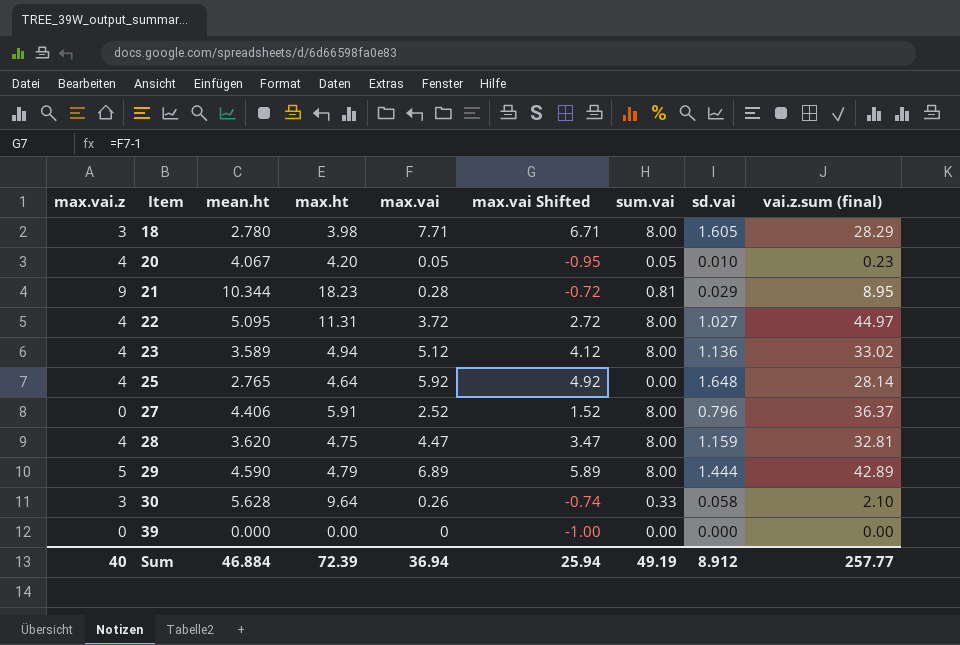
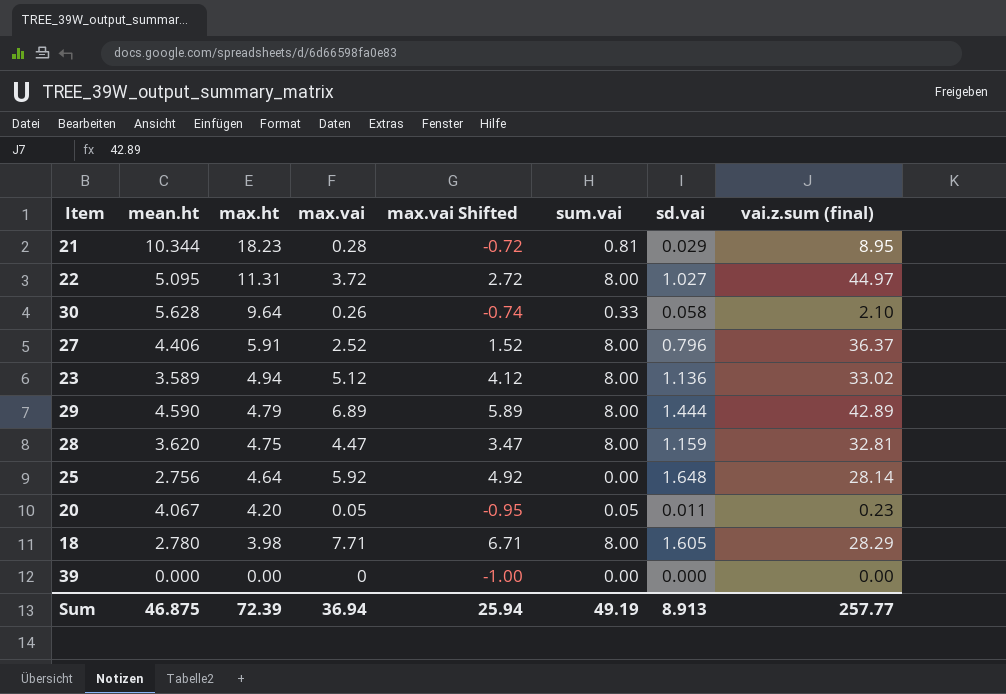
row order: Item ascending -> max.ht descending
column max.vai.z | position: 1 -> none
25 | mean.ht: 2.765 -> 2.756
20 | sd.vai: 0.010 -> 0.011
Sum | mean.ht: 46.884 -> 46.875
Sum | sd.vai: 8.912 -> 8.913

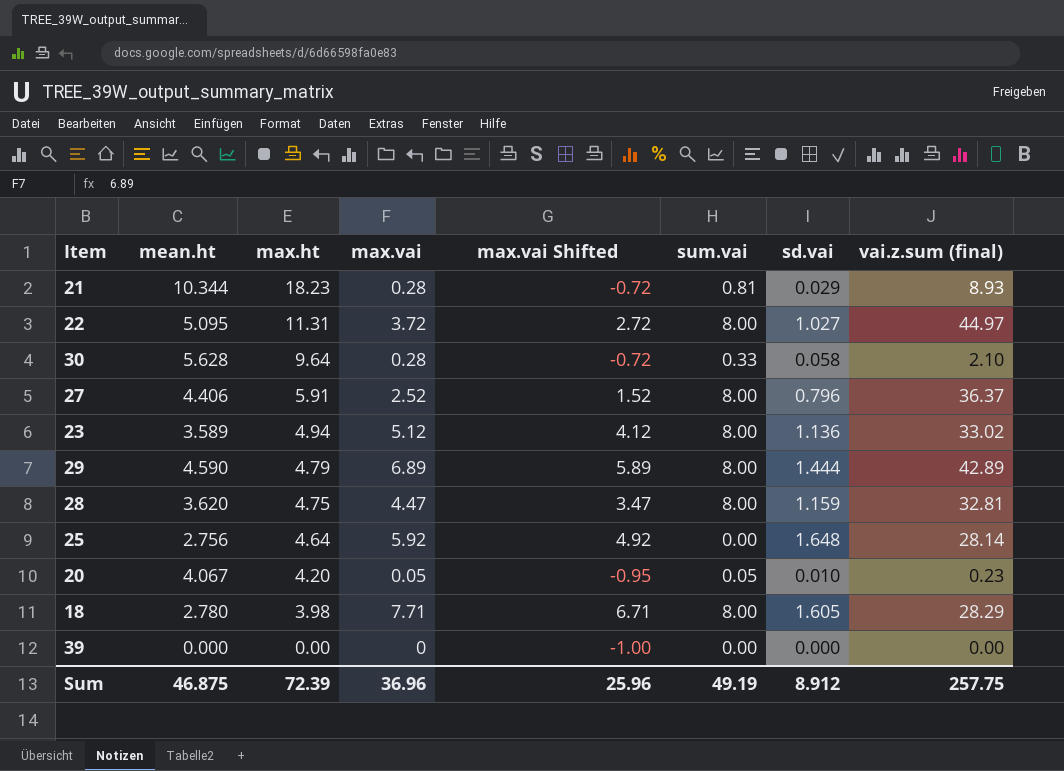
21 | vai.z.sum (final): 8.95 -> 8.93
30 | max.vai: 0.26 -> 0.28
30 | max.vai Shifted: -0.74 -> -0.72
20 | sd.vai: 0.011 -> 0.010
Sum | max.vai: 36.94 -> 36.96
Sum | max.vai Shifted: 25.94 -> 25.96
Sum | sd.vai: 8.913 -> 8.912
Sum | vai.z.sum (final): 257.77 -> 257.75

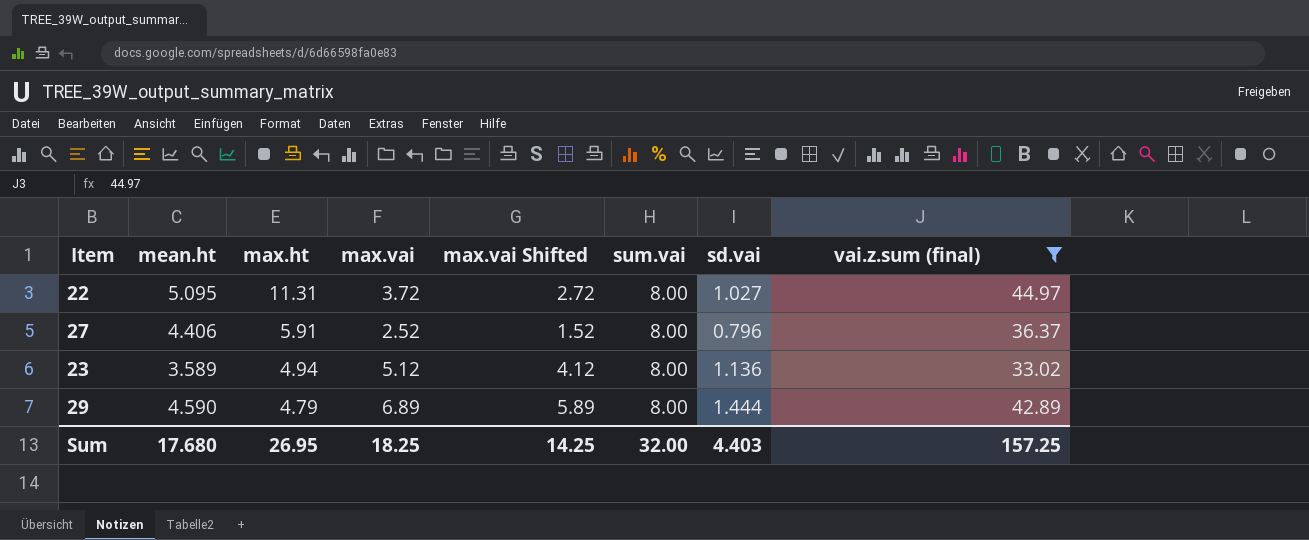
filter: none -> vai.z.sum (final) >= 33.02
Sum | mean.ht: 46.875 -> 17.680
Sum | max.ht: 72.39 -> 26.95
Sum | max.vai: 36.96 -> 18.25
Sum | max.vai Shifted: 25.96 -> 14.25
Sum | sum.vai: 49.19 -> 32.00
Sum | sd.vai: 8.912 -> 4.403
Sum | vai.z.sum (final): 257.75 -> 157.25

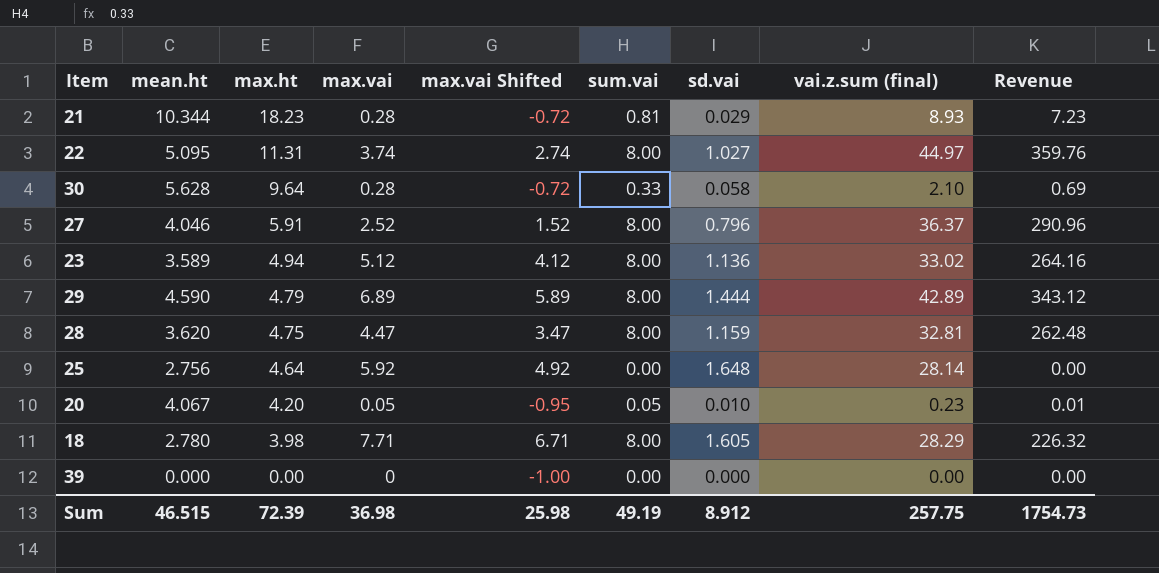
filter: vai.z.sum (final) >= 33.02 -> none
column Revenue | formula: none -> [sum.vai] * [vai.z.sum (final)]
22 | max.vai: 3.72 -> 3.74
22 | max.vai Shifted: 2.72 -> 2.74
27 | mean.ht: 4.406 -> 4.046
Sum | mean.ht: 17.680 -> 46.515
Sum | max.ht: 26.95 -> 72.39
Sum | max.vai: 18.25 -> 36.98
Sum | max.vai Shifted: 14.25 -> 25.98
Sum | sum.vai: 32.00 -> 49.19
Sum | sd.vai: 4.403 -> 8.912
Sum | vai.z.sum (final): 157.25 -> 257.75

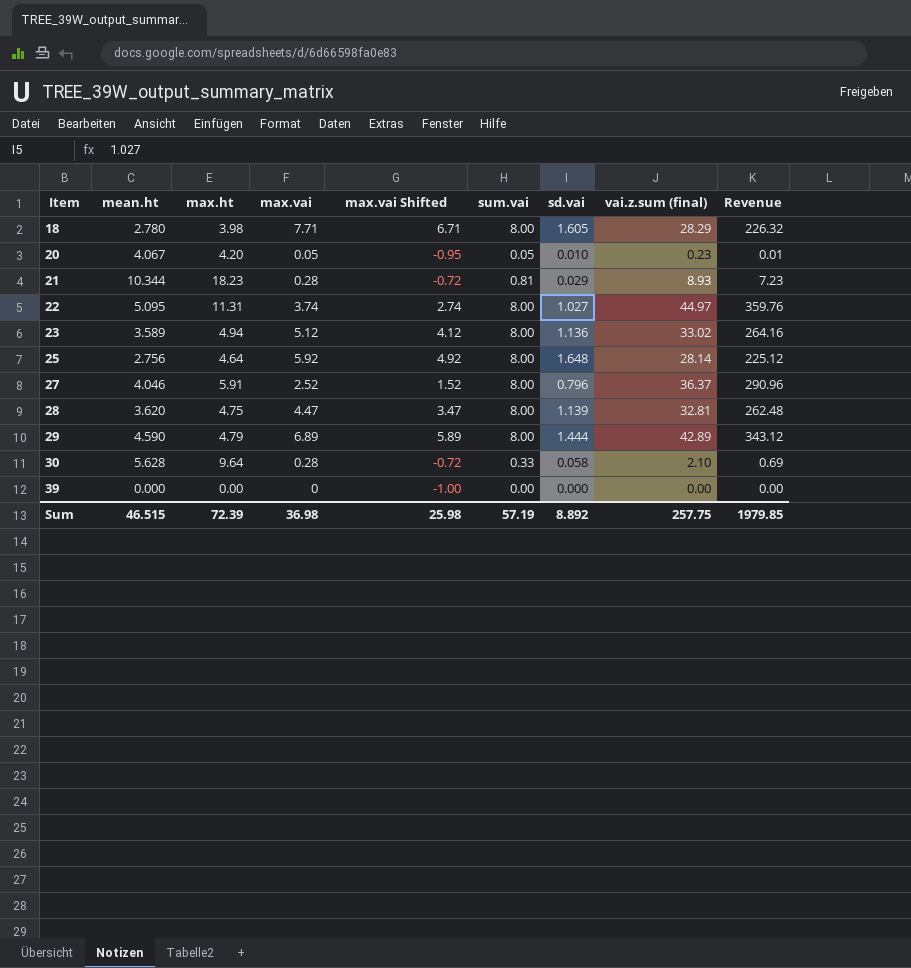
row order: max.ht descending -> Item ascending
25 | sum.vai: 0.00 -> 8.00
25 | Revenue: 0.00 -> 225.12
28 | sd.vai: 1.159 -> 1.139
Sum | sum.vai: 49.19 -> 57.19
Sum | sd.vai: 8.912 -> 8.892
Sum | Revenue: 1754.73 -> 1979.85

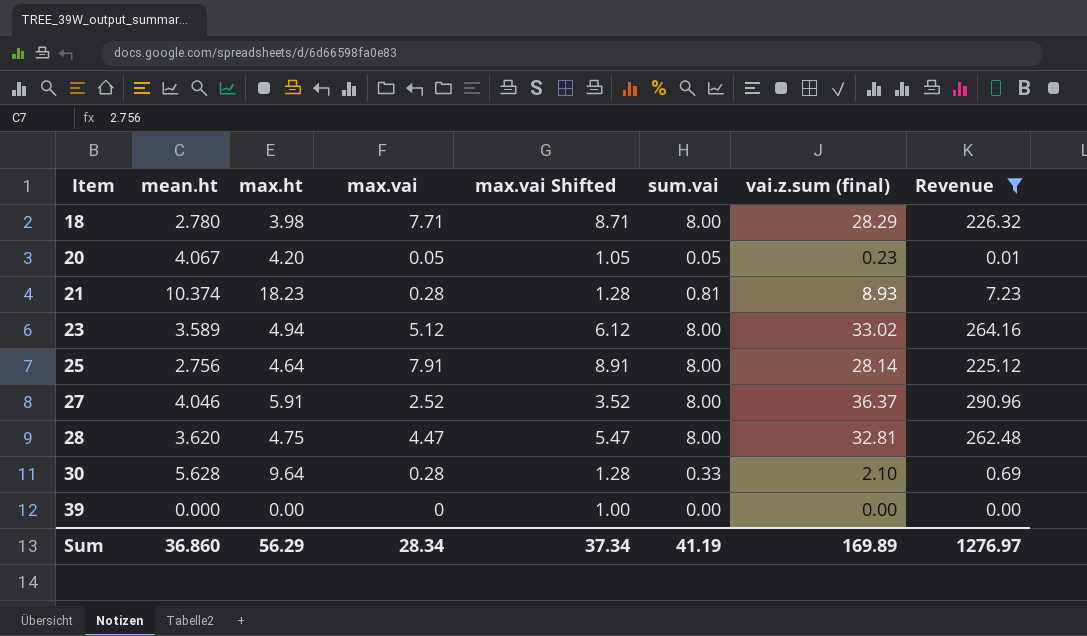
filter: none -> Revenue <= 290.96
column sd.vai | position: 7 -> none
column max.vai Shifted | formula: [max.vai] - 1 -> [max.vai] + 1
21 | mean.ht: 10.344 -> 10.374
25 | max.vai: 5.92 -> 7.91
Sum | mean.ht: 46.515 -> 36.860
Sum | max.ht: 72.39 -> 56.29
Sum | max.vai: 36.98 -> 28.34
Sum | max.vai Shifted: 25.98 -> 37.34
Sum | sum.vai: 57.19 -> 41.19
Sum | vai.z.sum (final): 257.75 -> 169.89
Sum | Revenue: 1979.85 -> 1276.97

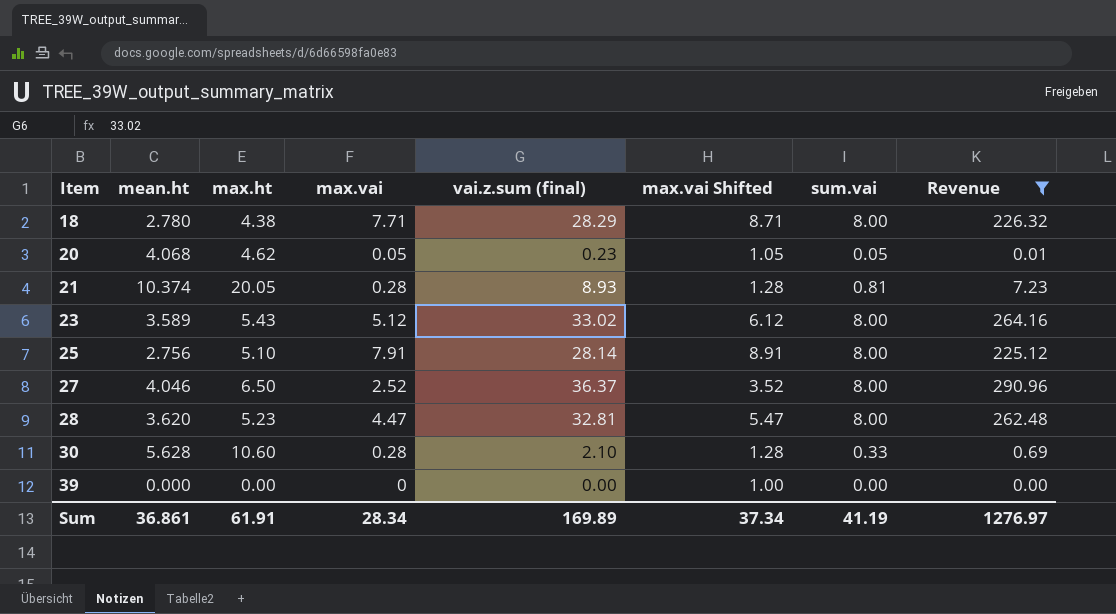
column vai.z.sum (final) | position: 7 -> 5
18 | max.ht: 3.98 -> 4.38
20 | mean.ht: 4.067 -> 4.068
20 | max.ht: 4.20 -> 4.62
21 | max.ht: 18.23 -> 20.05
23 | max.ht: 4.94 -> 5.43
25 | max.ht: 4.64 -> 5.10
27 | max.ht: 5.91 -> 6.50
28 | max.ht: 4.75 -> 5.23
30 | max.ht: 9.64 -> 10.60
Sum | mean.ht: 36.860 -> 36.861
Sum | max.ht: 56.29 -> 61.91

